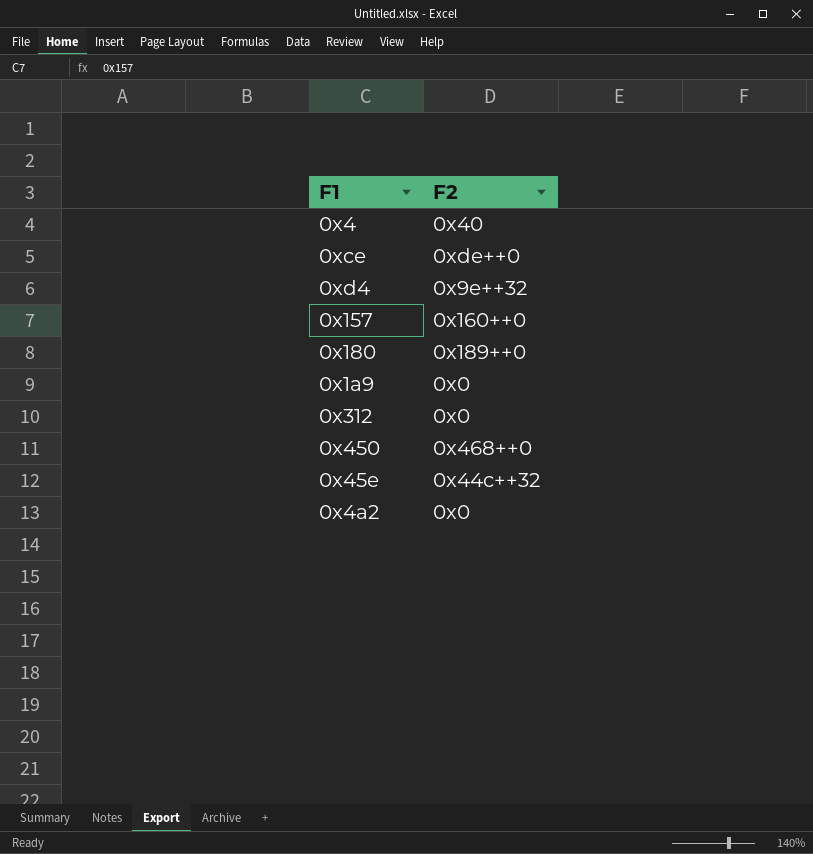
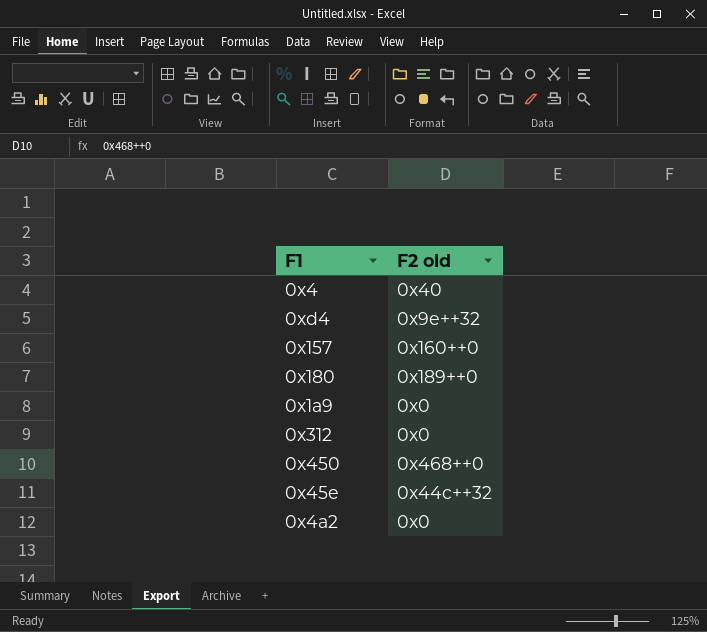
column name: F2 -> F2 old
row 0xce: 0xde++0 -> none

